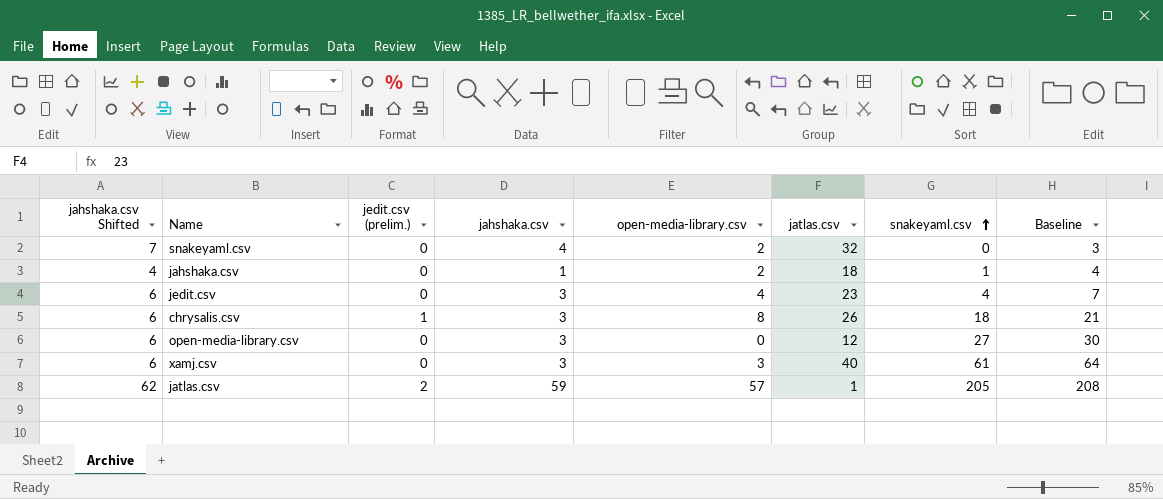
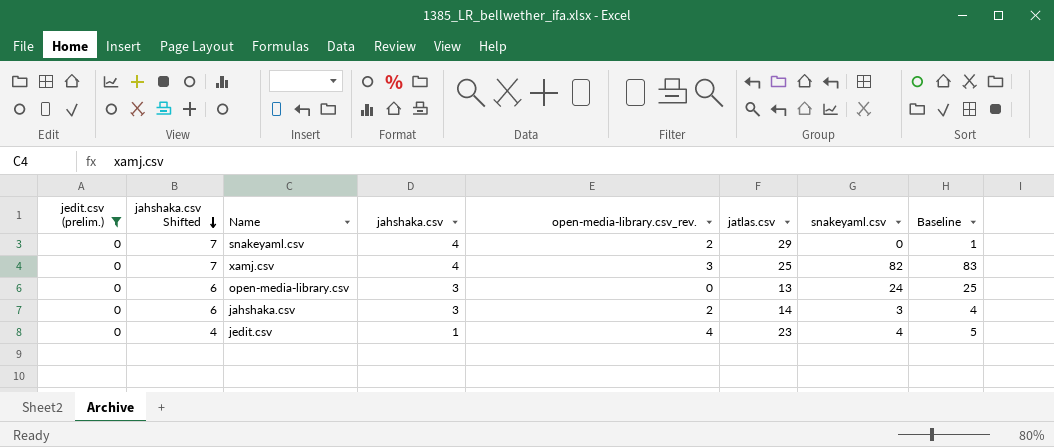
filter: none -> jedit.csv (prelim.) = 0
row order: snakeyaml.csv ascending -> jahshaka.csv Shifted descending
column jedit.csv (prelim.) | position: 3 -> 1
column name: open-media-library.csv -> open-media-library.csv_rev.
column Baseline | formula: [snakeyaml.csv] + 3 -> [snakeyaml.csv] + 1
snakeyaml.csv | jatlas.csv: 32 -> 29
xamj.csv | jahshaka.csv Shifted: 6 -> 7
xamj.csv | jahshaka.csv: 3 -> 4
xamj.csv | jatlas.csv: 40 -> 25
xamj.csv | snakeyaml.csv: 61 -> 82
open-media-library.csv | jatlas.csv: 12 -> 13
open-media-library.csv | snakeyaml.csv: 27 -> 24
jahshaka.csv | jahshaka.csv Shifted: 4 -> 6
jahshaka.csv | jahshaka.csv: 1 -> 3
jahshaka.csv | jatlas.csv: 18 -> 14
jahshaka.csv | snakeyaml.csv: 1 -> 3
jedit.csv | jahshaka.csv Shifted: 6 -> 4
jedit.csv | jahshaka.csv: 3 -> 1

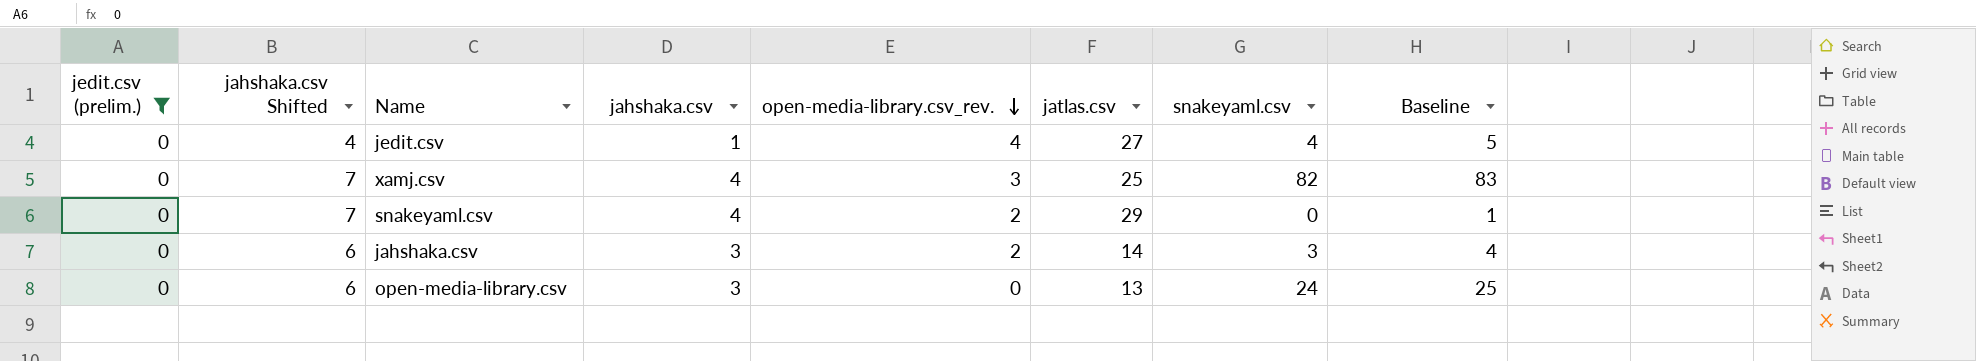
row order: jahshaka.csv Shifted descending -> open-media-library.csv_rev. descending
jedit.csv | jatlas.csv: 23 -> 27

